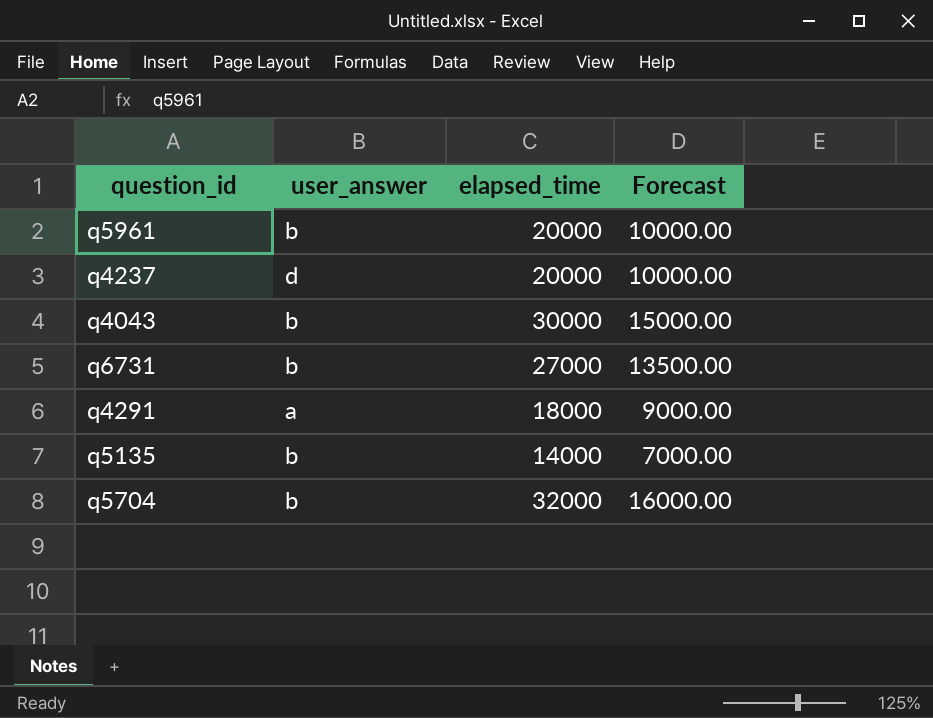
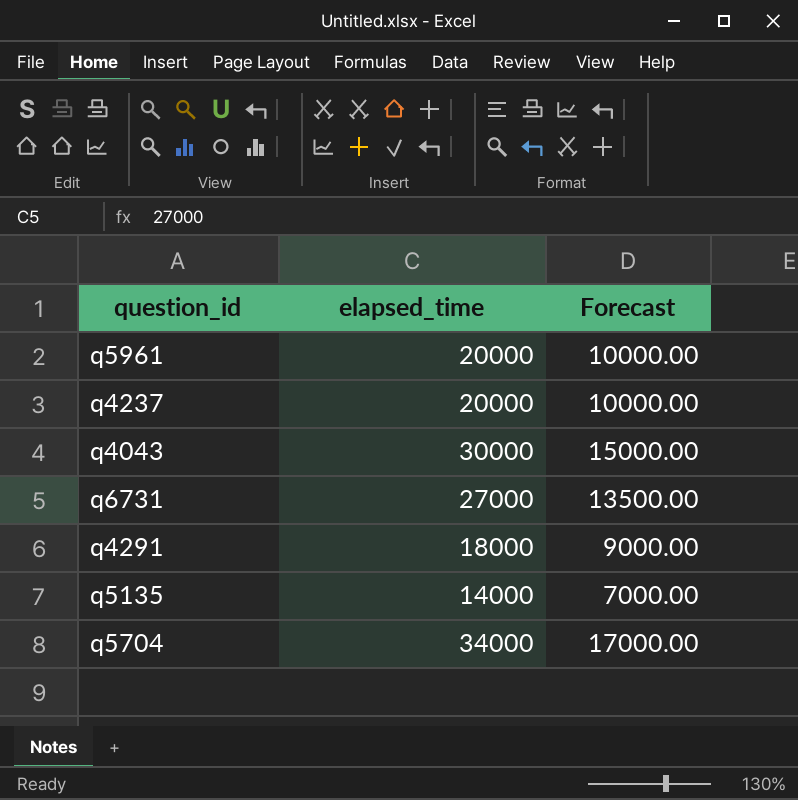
column user_answer | position: 2 -> none
q5704 | elapsed_time: 32000 -> 34000
q5704 | Forecast: 16000.00 -> 17000.00

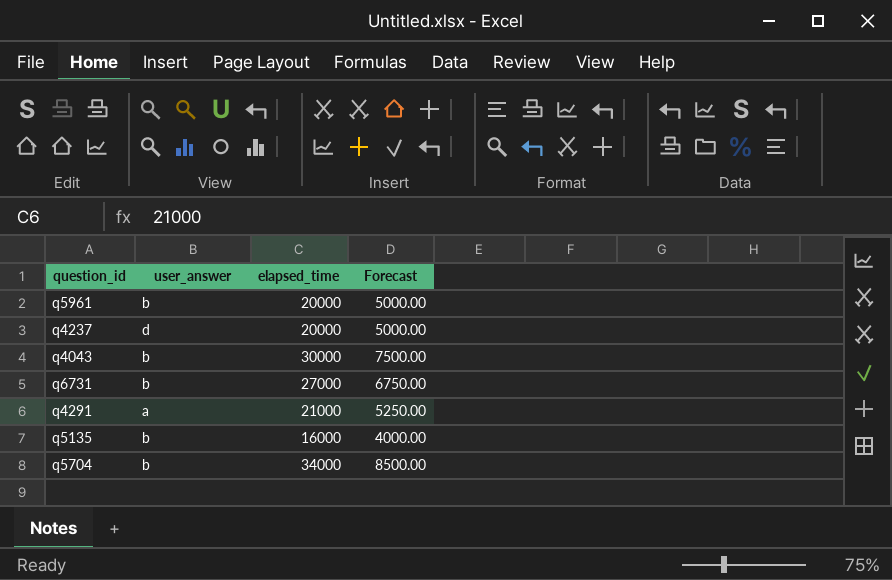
column user_answer | position: none -> 2
column Forecast | formula: [elapsed_time] * 0.5 -> [elapsed_time] * 0.25
q4291 | elapsed_time: 18000 -> 21000
q5135 | elapsed_time: 14000 -> 16000

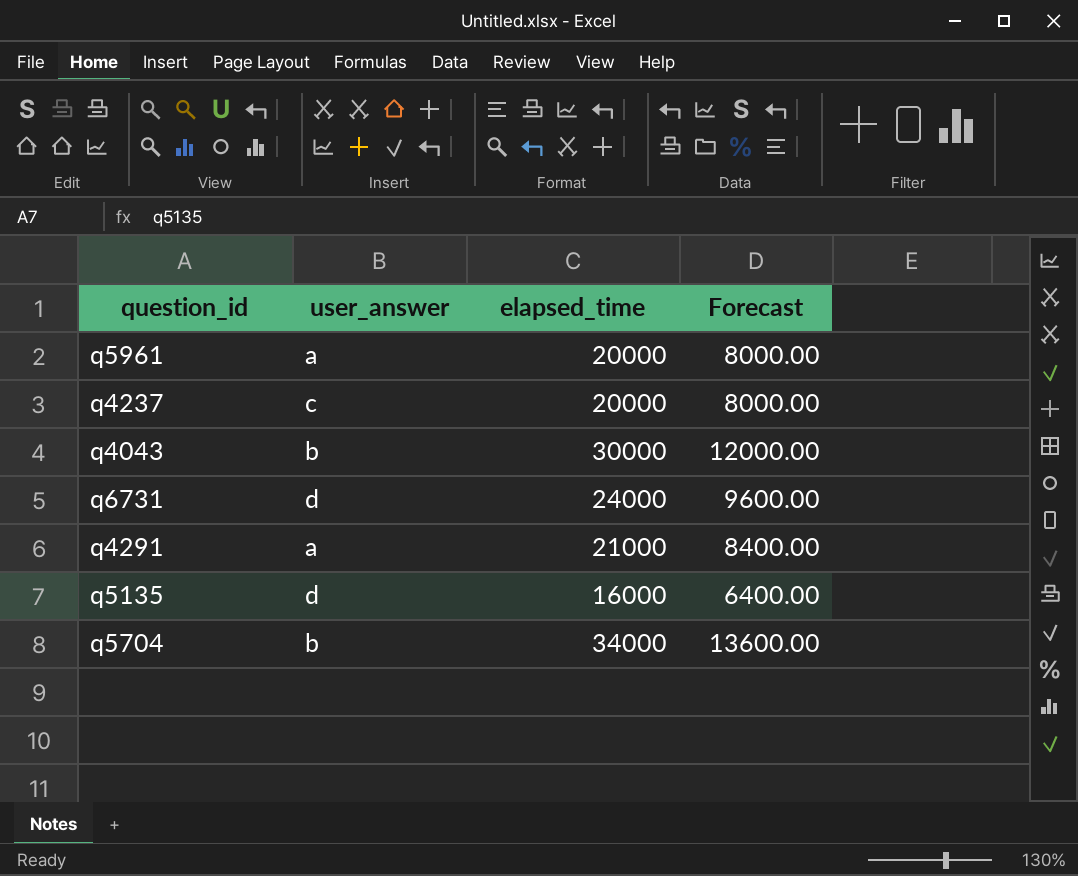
column Forecast | formula: [elapsed_time] * 0.25 -> [elapsed_time] * 0.4
q5961 | user_answer: b -> a
q4237 | user_answer: d -> c
q6731 | user_answer: b -> d
q6731 | elapsed_time: 27000 -> 24000
q5135 | user_answer: b -> d

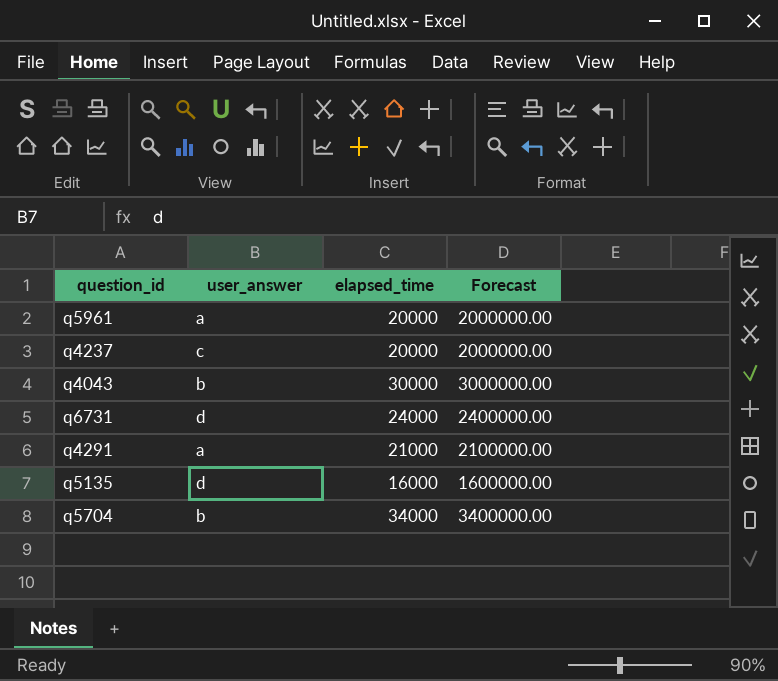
column Forecast | formula: [elapsed_time] * 0.4 -> [elapsed_time] * 100

